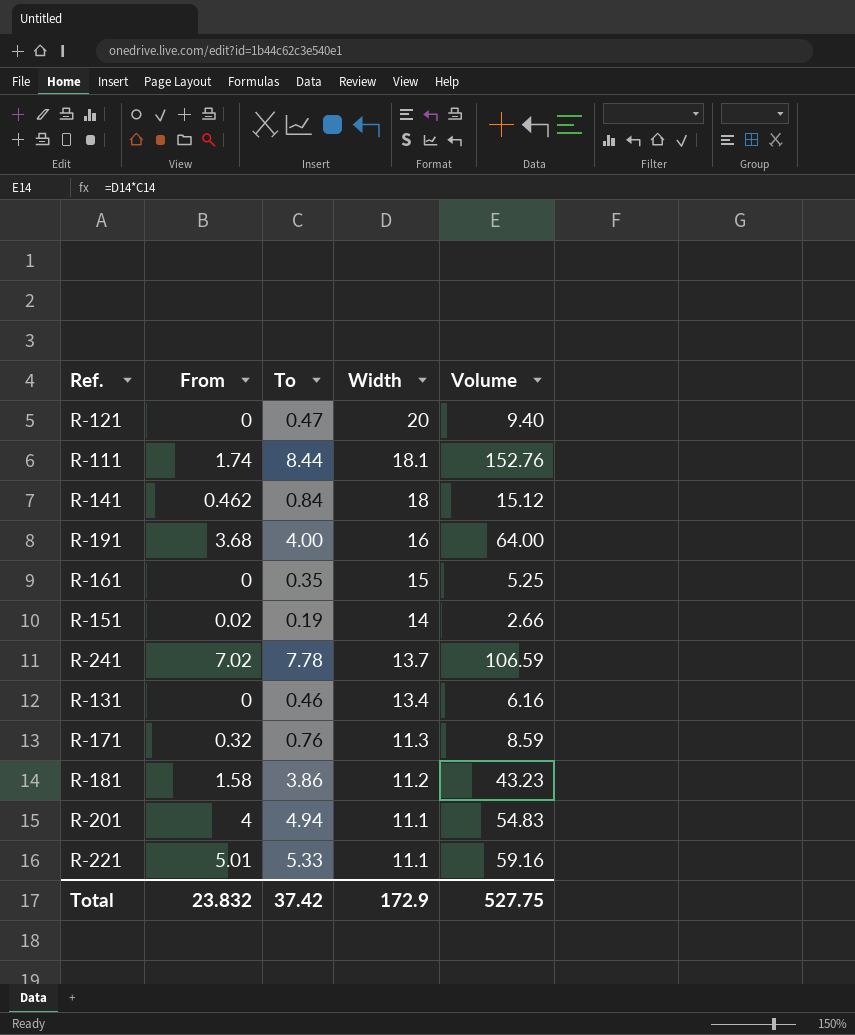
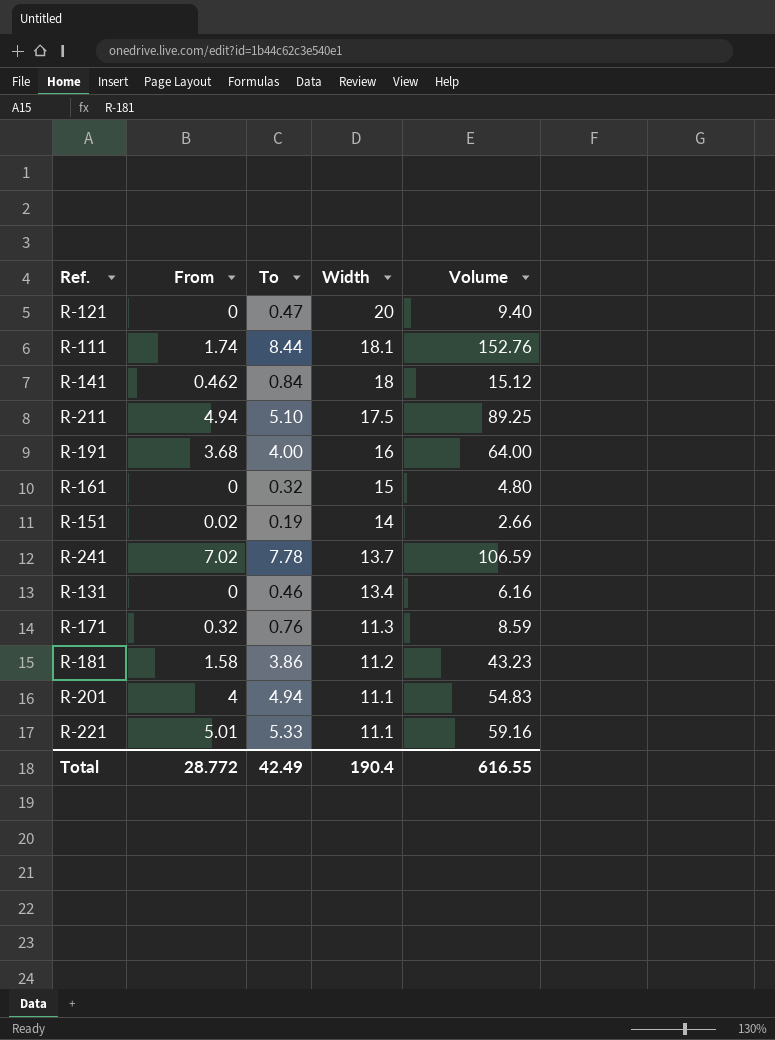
row R-211: none -> 4.94 | 5.10 | 17.5 | 89.25
R-161 | To: 0.35 -> 0.32
R-161 | Volume: 5.25 -> 4.80
Total | From: 23.832 -> 28.772
Total | To: 37.42 -> 42.49
Total | Width: 172.9 -> 190.4
Total | Volume: 527.75 -> 616.55

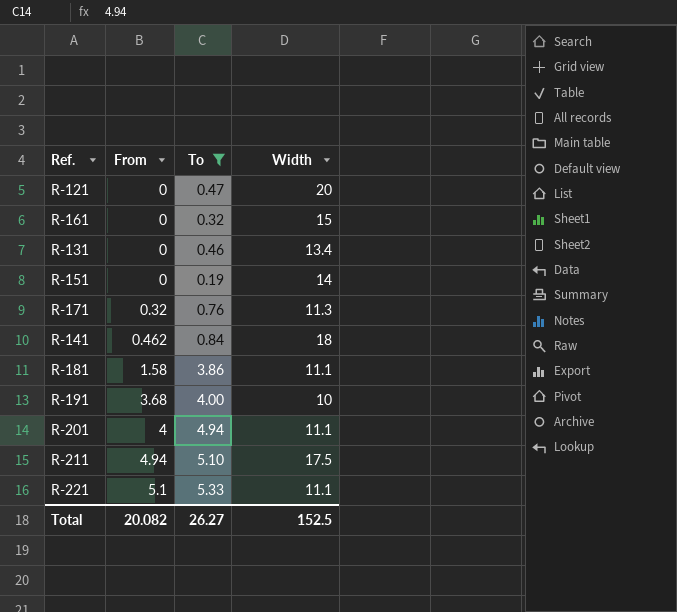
filter: none -> To <= 5.33
row order: Width descending -> From ascending
column Volume | formula: [To] * [Width] -> none
R-151 | From: 0.02 -> 0
R-181 | Width: 11.2 -> 11.1
R-191 | Width: 16 -> 10
R-221 | From: 5.01 -> 5.1
Total | From: 28.772 -> 20.082
Total | To: 42.49 -> 26.27
Total | Width: 190.4 -> 152.5

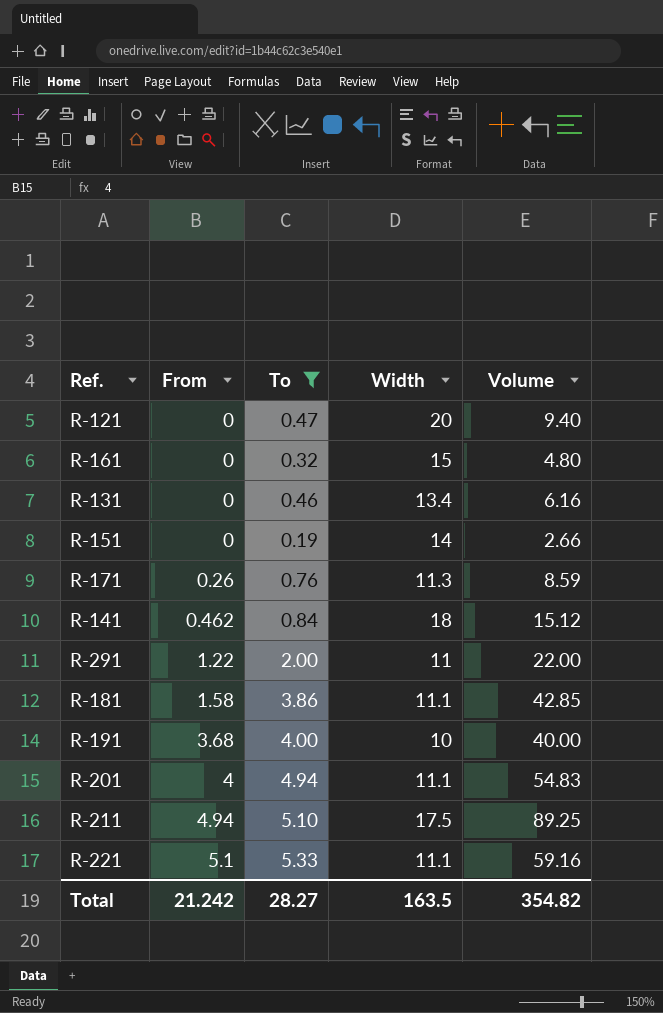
column Volume | formula: none -> [To] * [Width]
R-171 | From: 0.32 -> 0.26
row R-291: none -> 1.22 | 2.00 | 11 | 22.00
Total | From: 20.082 -> 21.242
Total | To: 26.27 -> 28.27
Total | Width: 152.5 -> 163.5

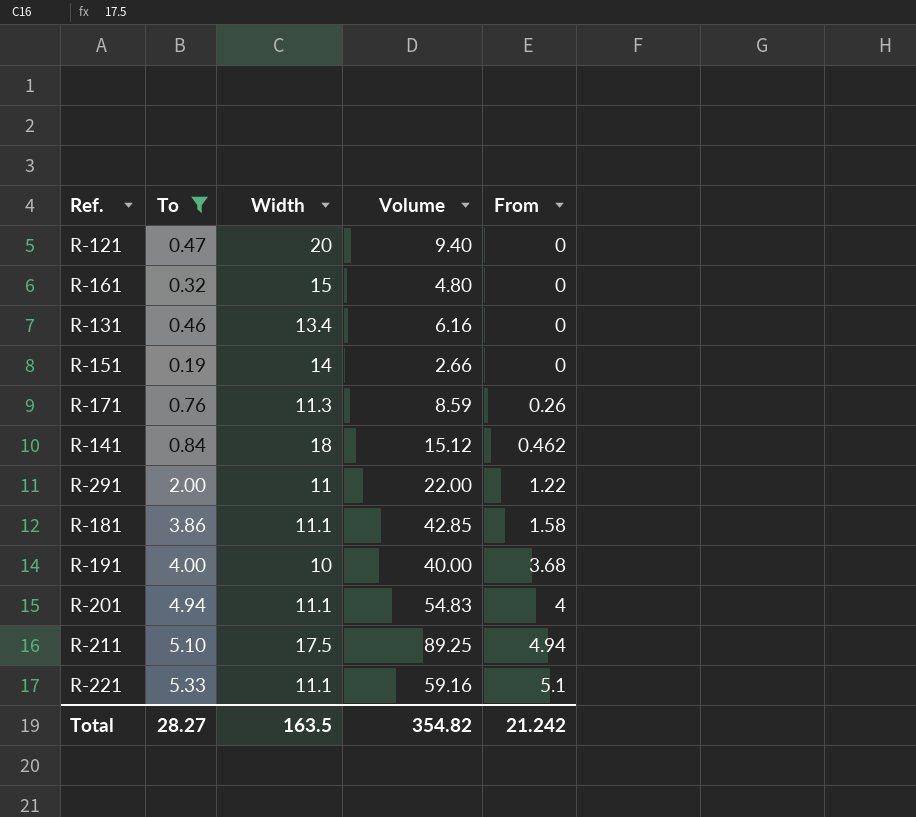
column From | position: 2 -> 5

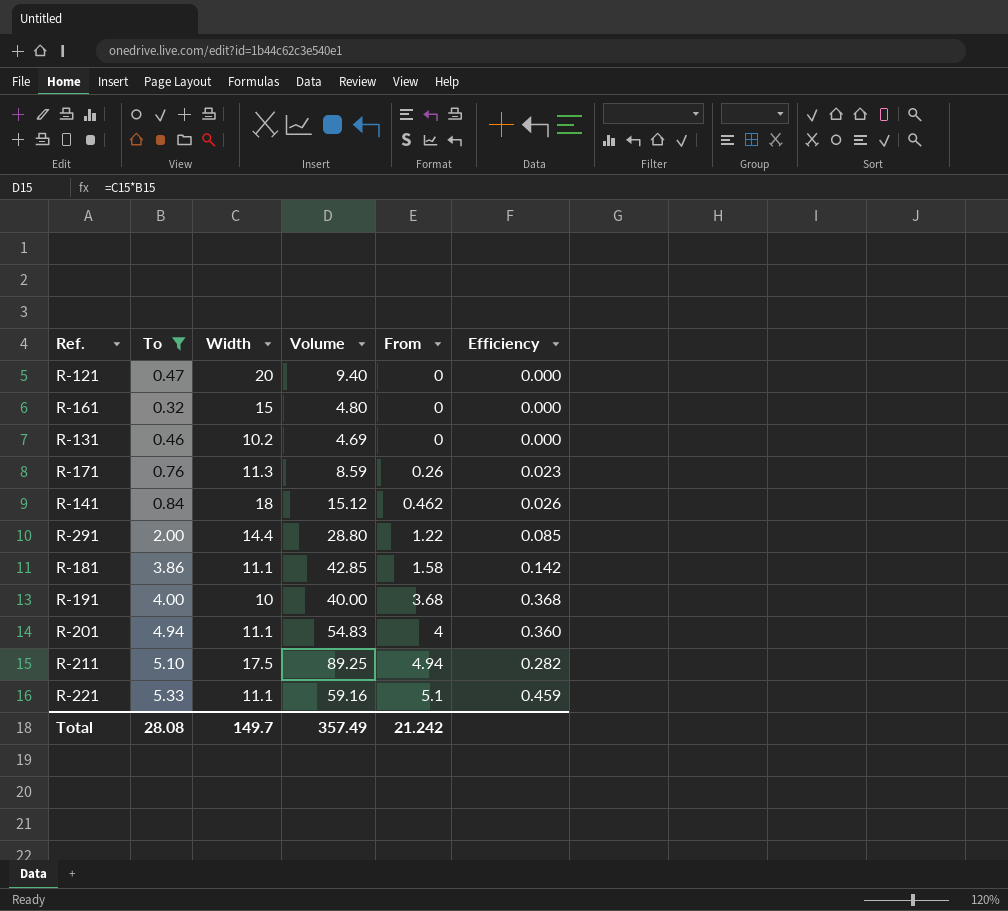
column Efficiency | formula: none -> [From] / [Width]
row R-151: 0.19 | 14 | 2.66 | 0 -> none
R-131 | Width: 13.4 -> 10.2
R-131 | Volume: 6.16 -> 4.69
R-291 | Width: 11 -> 14.4
R-291 | Volume: 22.00 -> 28.80
Total | To: 28.27 -> 28.08
Total | Width: 163.5 -> 149.7
Total | Volume: 354.82 -> 357.49

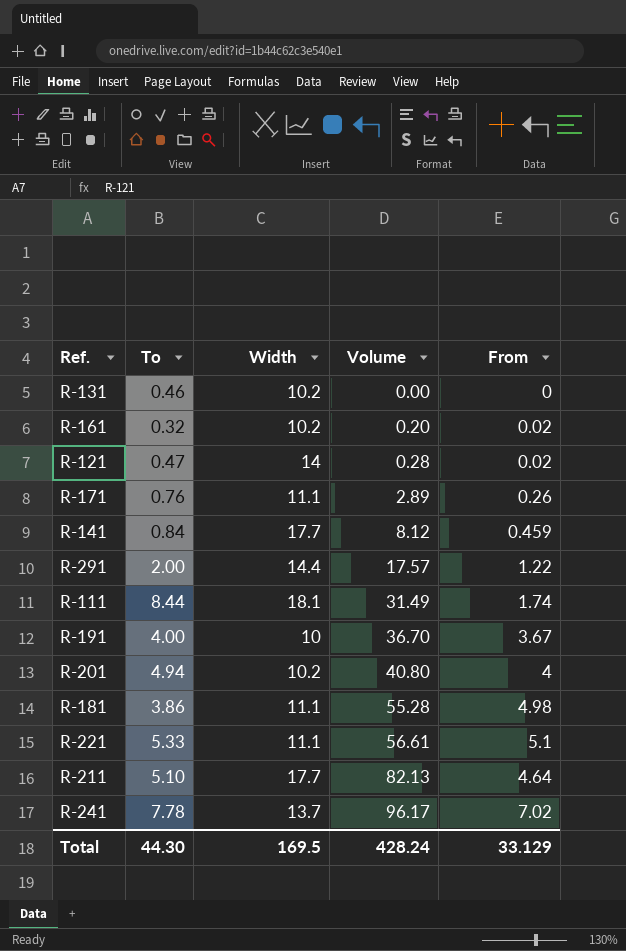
filter: To <= 5.33 -> none
row order: From ascending -> Volume ascending
column Efficiency | formula: [From] / [Width] -> none
column Volume | formula: [To] * [Width] -> [Width] * [From]
R-161 | Width: 15 -> 10.2
R-161 | From: 0 -> 0.02
R-121 | Width: 20 -> 14
R-121 | From: 0 -> 0.02
R-171 | Width: 11.3 -> 11.1
R-141 | Width: 18 -> 17.7
R-141 | From: 0.462 -> 0.459
R-191 | From: 3.68 -> 3.67
R-201 | Width: 11.1 -> 10.2
R-181 | From: 1.58 -> 4.98
R-211 | Width: 17.5 -> 17.7
R-211 | From: 4.94 -> 4.64
Total | To: 28.08 -> 44.30
Total | Width: 149.7 -> 169.5
Total | Volume: 357.49 -> 428.24
Total | From: 21.242 -> 33.129

